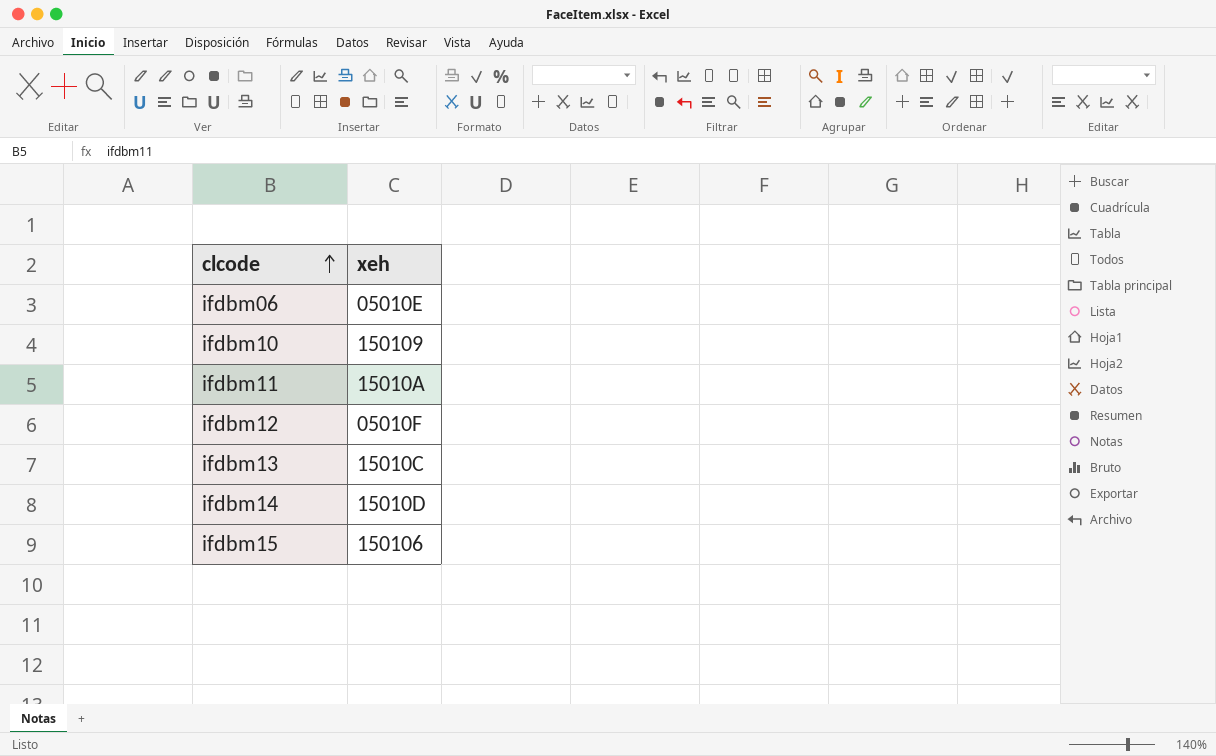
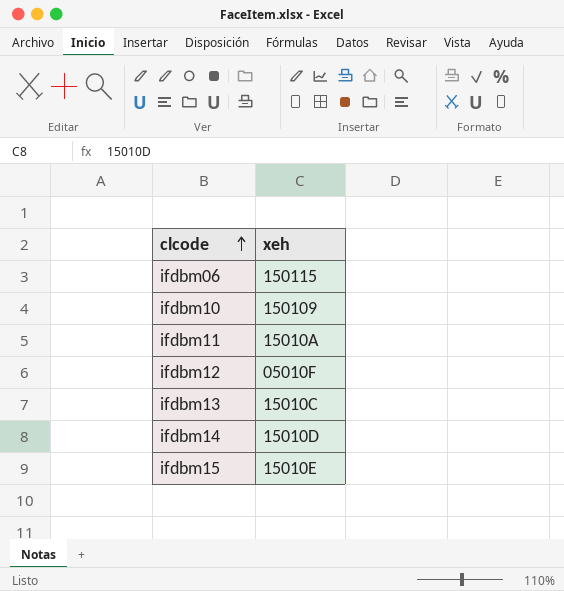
ifdbm06 | xeh: 05010E -> 150115
ifdbm15 | xeh: 150106 -> 15010E

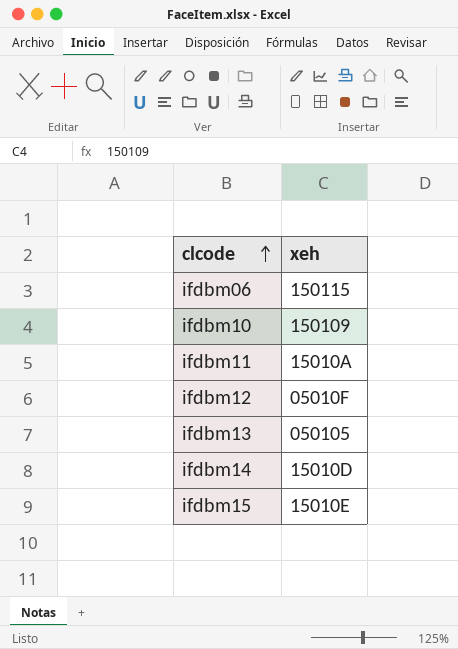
ifdbm13 | xeh: 15010C -> 050105

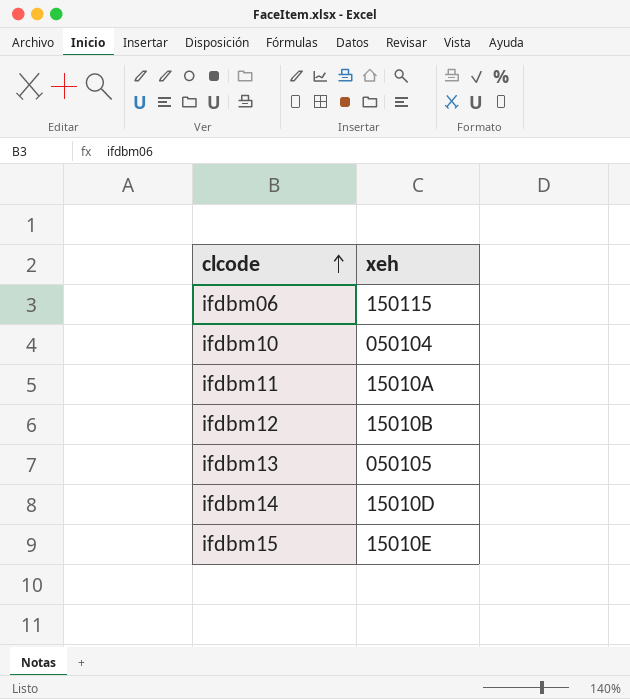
ifdbm10 | xeh: 150109 -> 050104
ifdbm12 | xeh: 05010F -> 15010B

